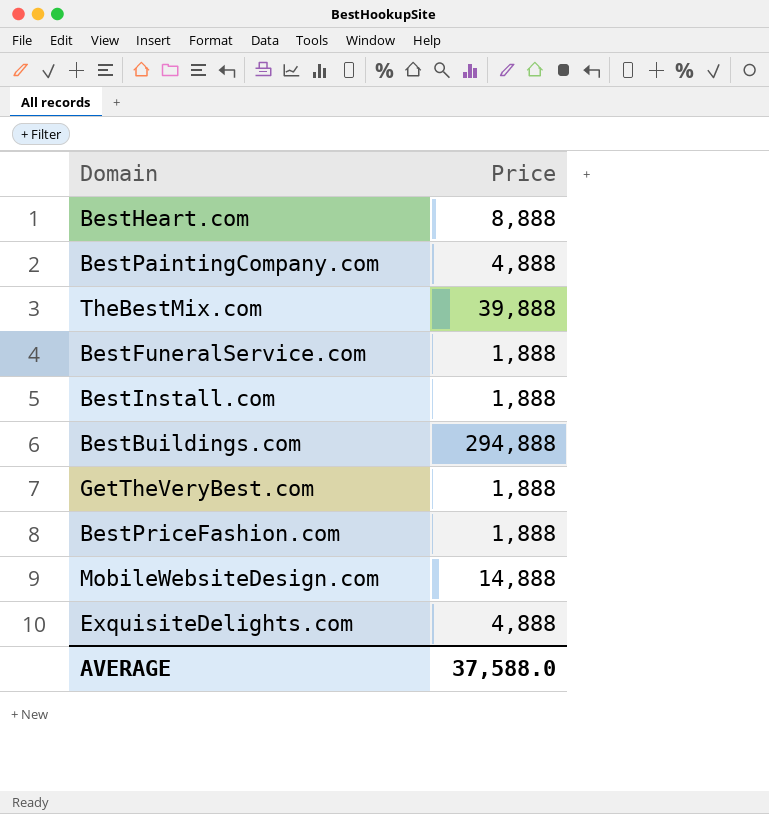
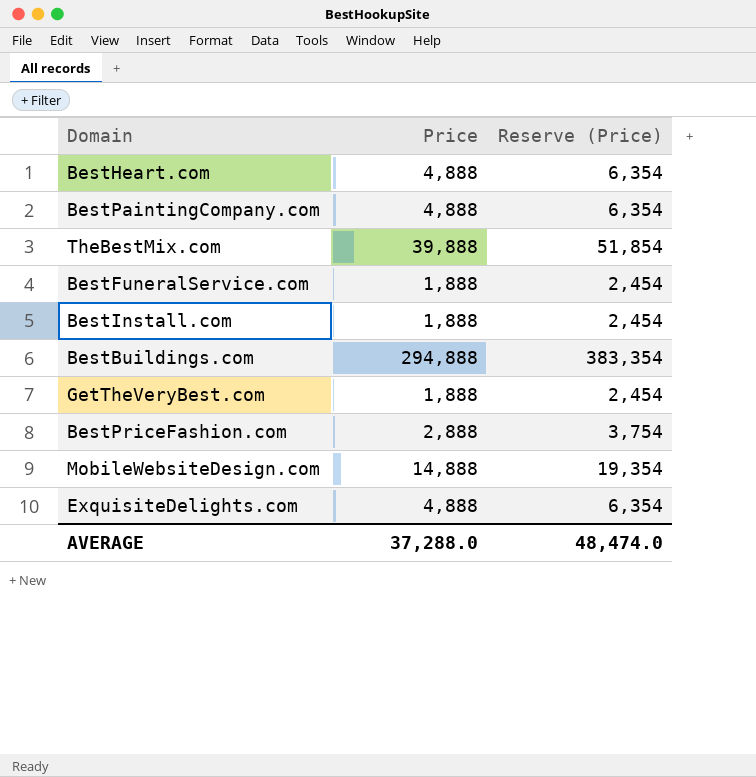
column Reserve (Price) | formula: none -> [Price] * 1.3
BestHeart.com | Price: 8,888 -> 4,888
BestPriceFashion.com | Price: 1,888 -> 2,888
AVERAGE | Price: 37,588.0 -> 37,288.0

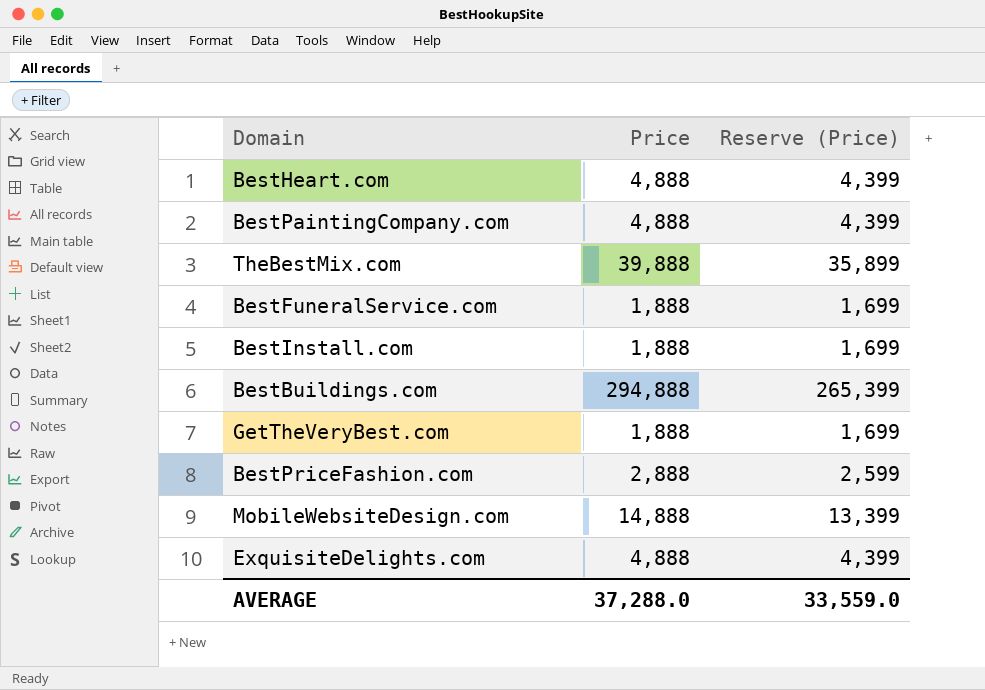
column Reserve (Price) | formula: [Price] * 1.3 -> [Price] * 0.9
AVERAGE | Reserve (Price): 48,474.0 -> 33,559.0

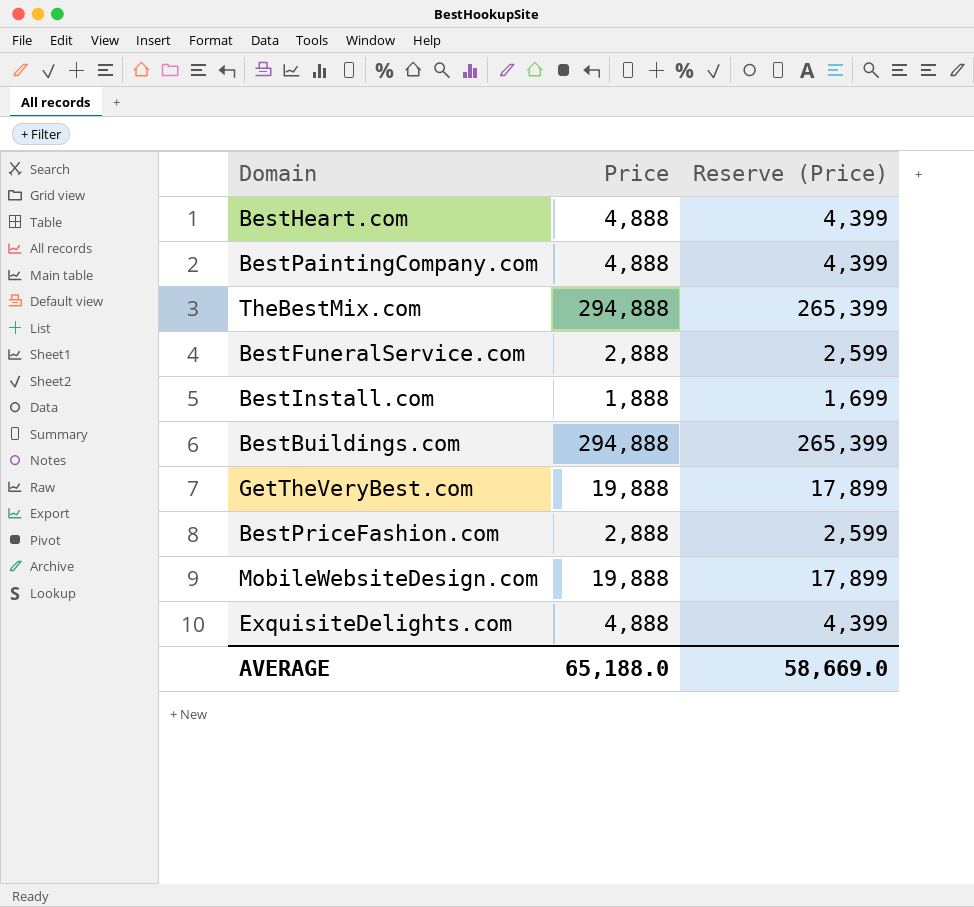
TheBestMix.com | Price: 39,888 -> 294,888
TheBestMix.com | Reserve (Price): 35,899 -> 265,399
BestFuneralService.com | Price: 1,888 -> 2,888
BestFuneralService.com | Reserve (Price): 1,699 -> 2,599
GetTheVeryBest.com | Price: 1,888 -> 19,888
GetTheVeryBest.com | Reserve (Price): 1,699 -> 17,899
MobileWebsiteDesign.com | Price: 14,888 -> 19,888
MobileWebsiteDesign.com | Reserve (Price): 13,399 -> 17,899
AVERAGE | Price: 37,288.0 -> 65,188.0
AVERAGE | Reserve (Price): 33,559.0 -> 58,669.0

